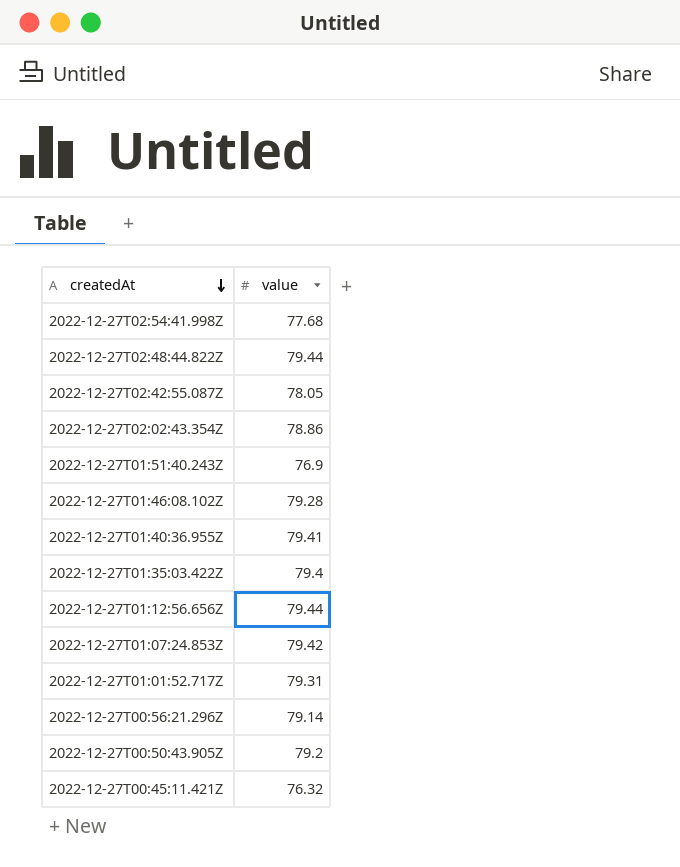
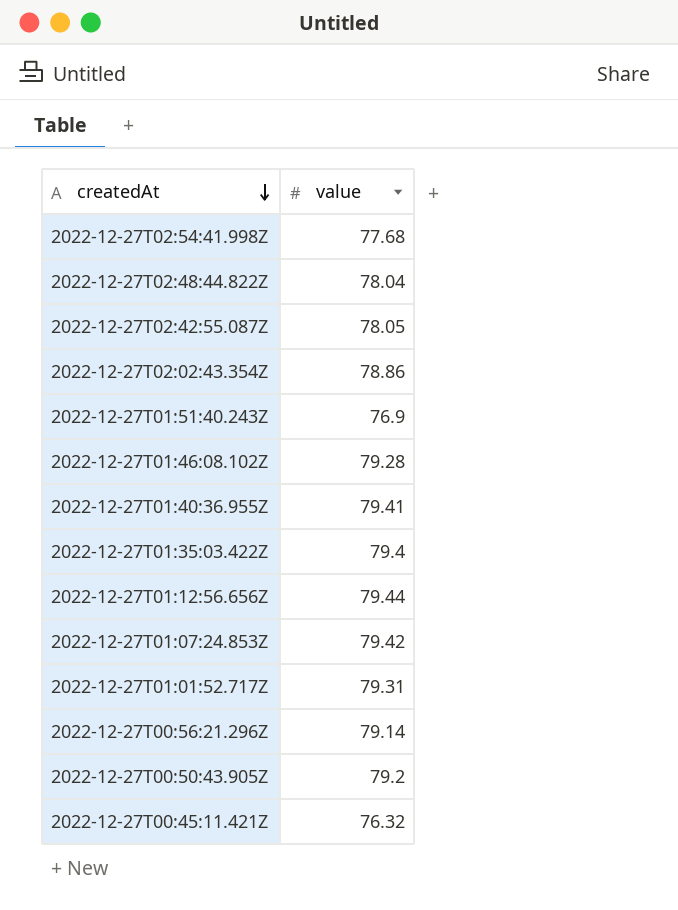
2022-12-27T02:48:44.822Z | value: 79.44 -> 78.04

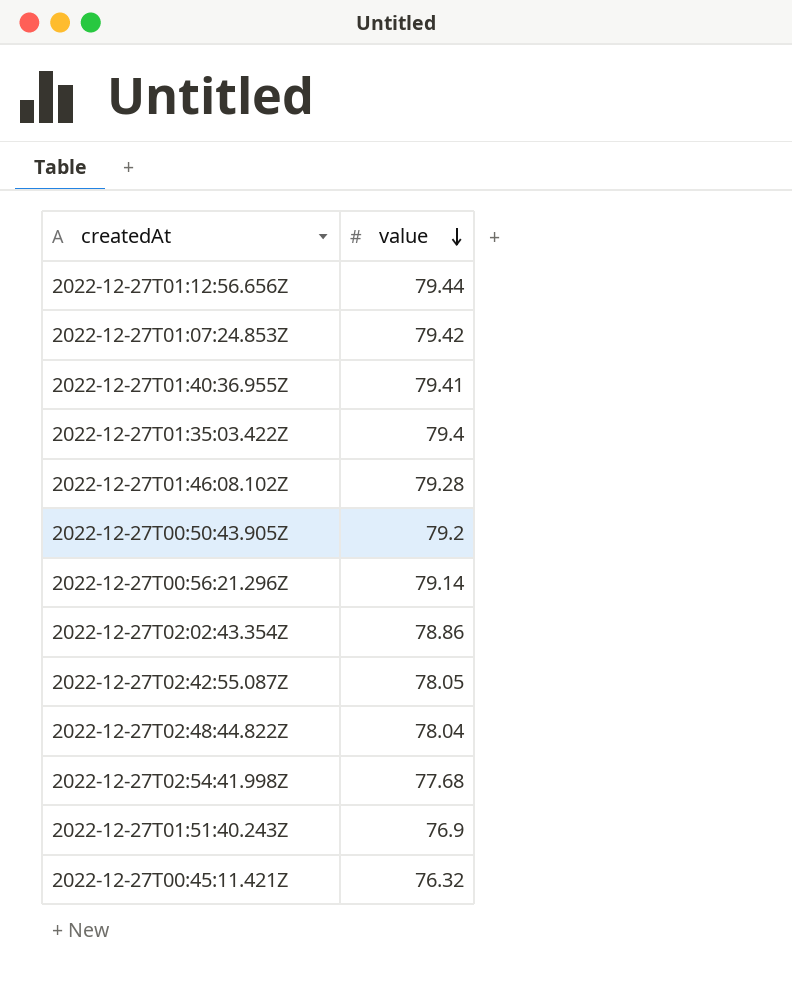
row order: createdAt descending -> value descending
row 2022-12-27T01:01:52.717Z: 79.31 -> none

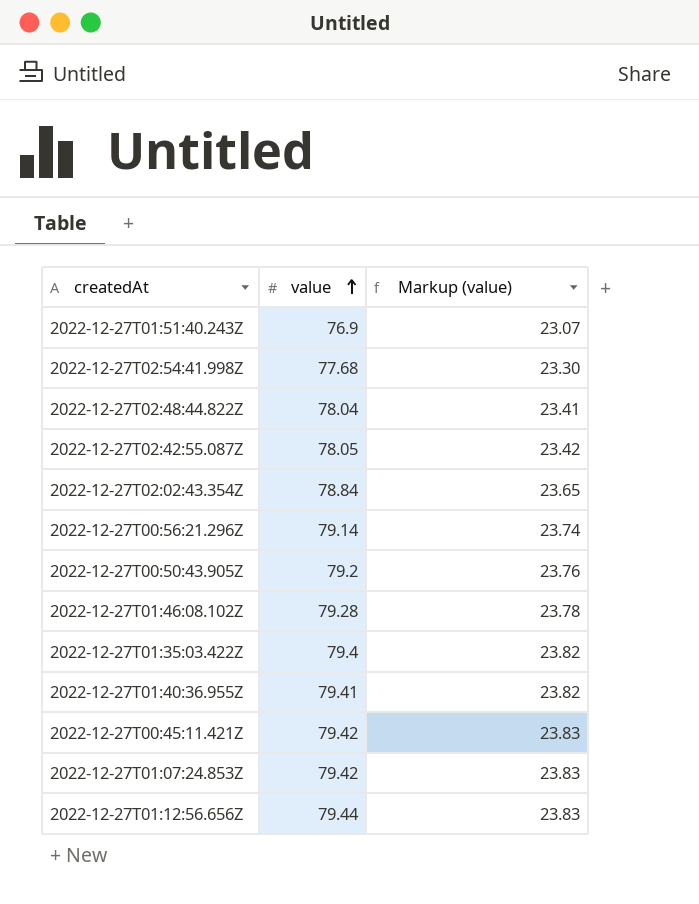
row order: value descending -> value ascending
column Markup (value) | formula: none -> [value] * 0.3
2022-12-27T02:02:43.354Z | value: 78.86 -> 78.84
2022-12-27T00:45:11.421Z | value: 76.32 -> 79.42

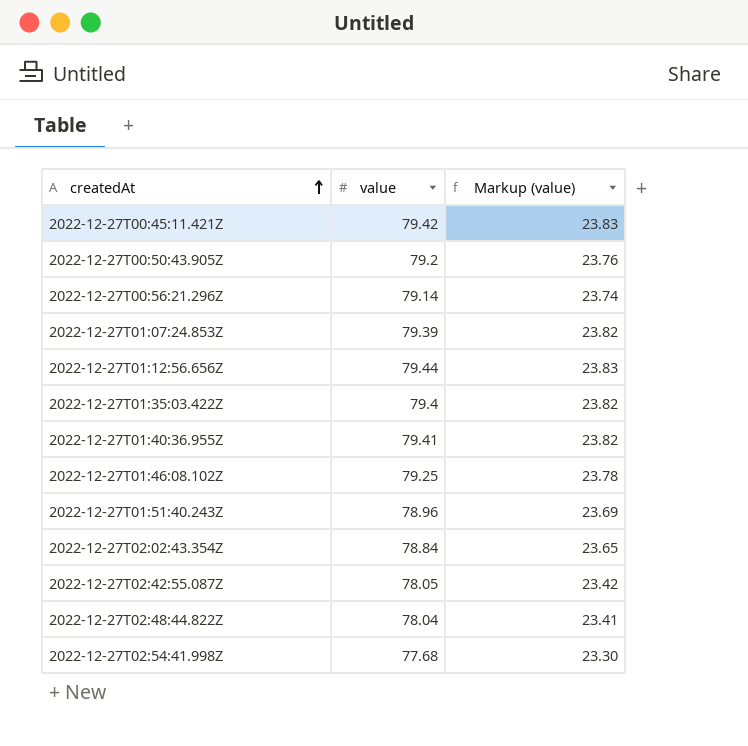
row order: value ascending -> createdAt ascending
2022-12-27T01:07:24.853Z | value: 79.42 -> 79.39
2022-12-27T01:07:24.853Z | Markup (value): 23.83 -> 23.82
2022-12-27T01:46:08.102Z | value: 79.28 -> 79.25
2022-12-27T01:51:40.243Z | value: 76.9 -> 78.96
2022-12-27T01:51:40.243Z | Markup (value): 23.07 -> 23.69

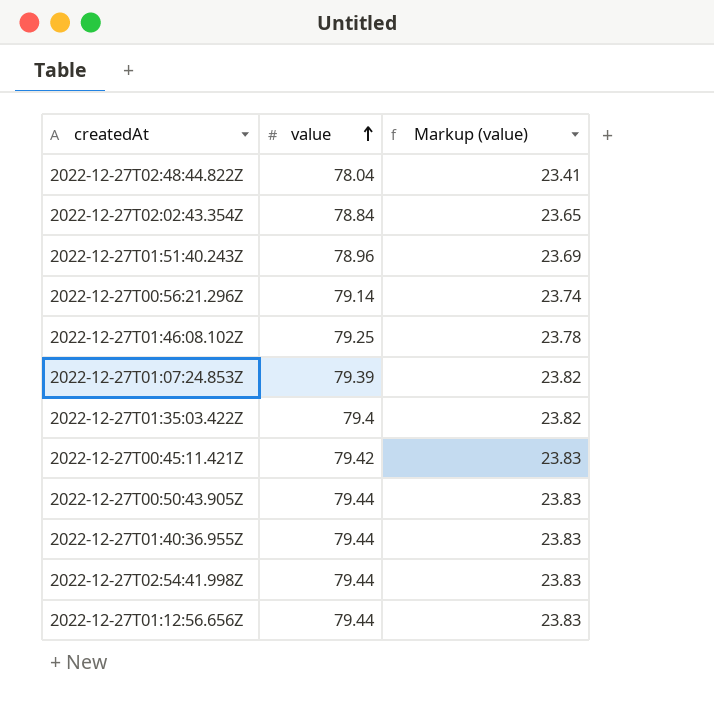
row order: createdAt ascending -> value ascending
row 2022-12-27T02:42:55.087Z: 78.05 | 23.42 -> none
2022-12-27T00:50:43.905Z | value: 79.2 -> 79.44
2022-12-27T00:50:43.905Z | Markup (value): 23.76 -> 23.83
2022-12-27T01:40:36.955Z | value: 79.41 -> 79.44
2022-12-27T01:40:36.955Z | Markup (value): 23.82 -> 23.83
2022-12-27T02:54:41.998Z | value: 77.68 -> 79.44
2022-12-27T02:54:41.998Z | Markup (value): 23.30 -> 23.83

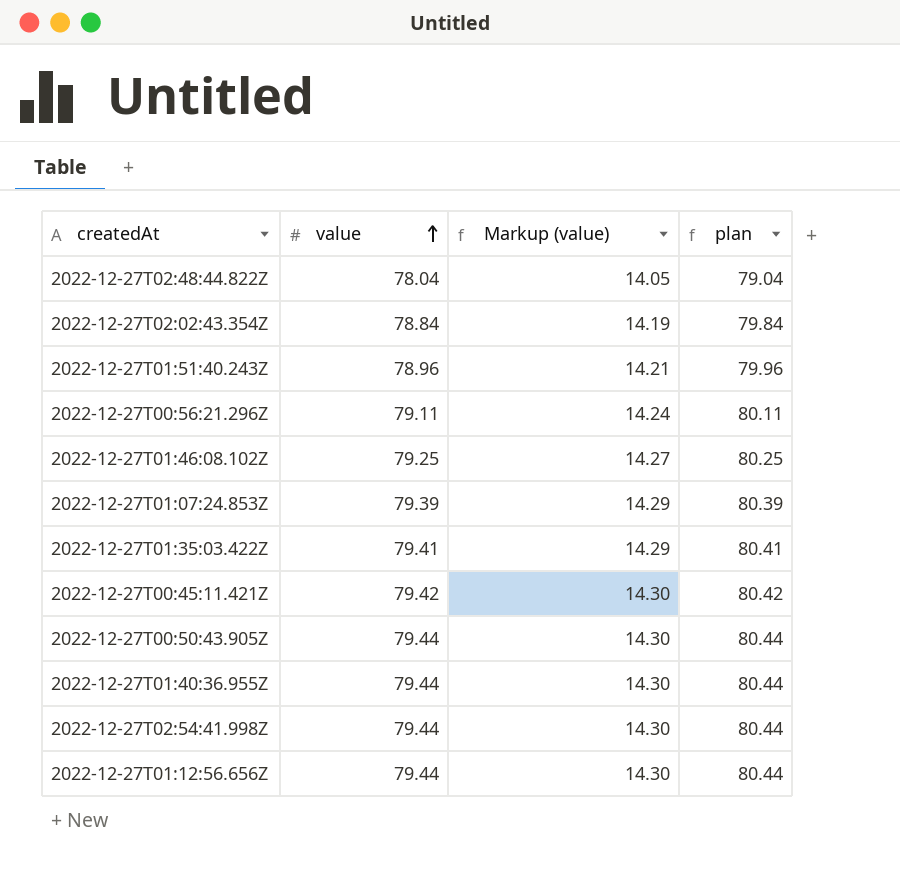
column Markup (value) | formula: [value] * 0.3 -> [value] * 0.18
column plan | formula: none -> [value] + 1
2022-12-27T00:56:21.296Z | value: 79.14 -> 79.11
2022-12-27T01:35:03.422Z | value: 79.4 -> 79.41

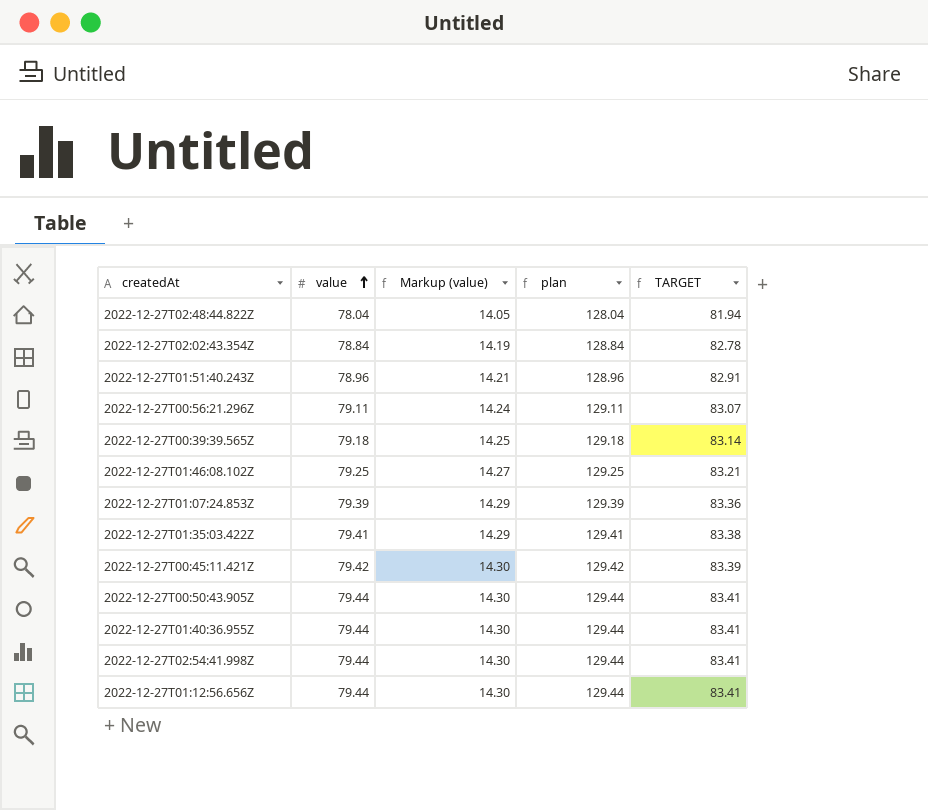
column plan | formula: [value] + 1 -> [value] + 50
column TARGET | formula: none -> [value] * 1.05
row 2022-12-27T00:39:39.565Z: none -> 79.18 | 14.25 | 129.18 | 83.14

